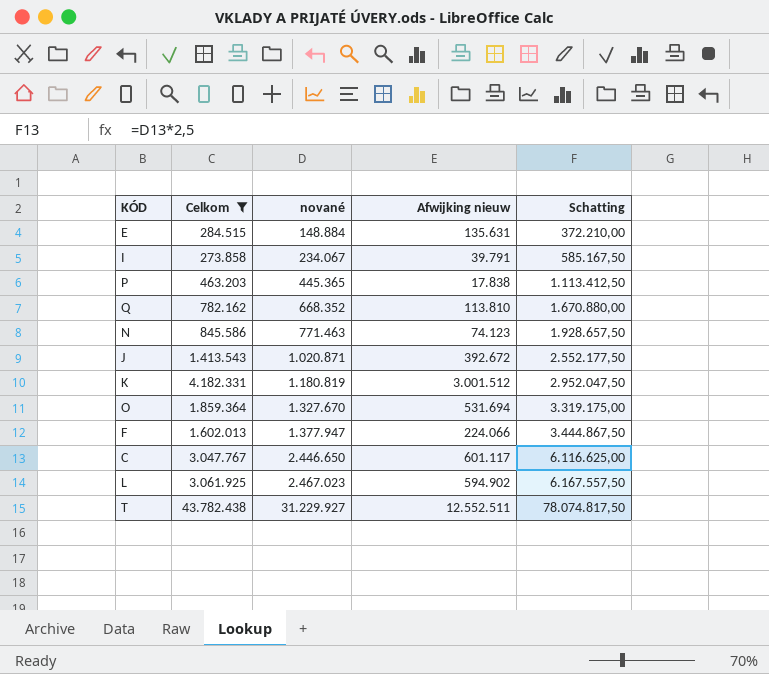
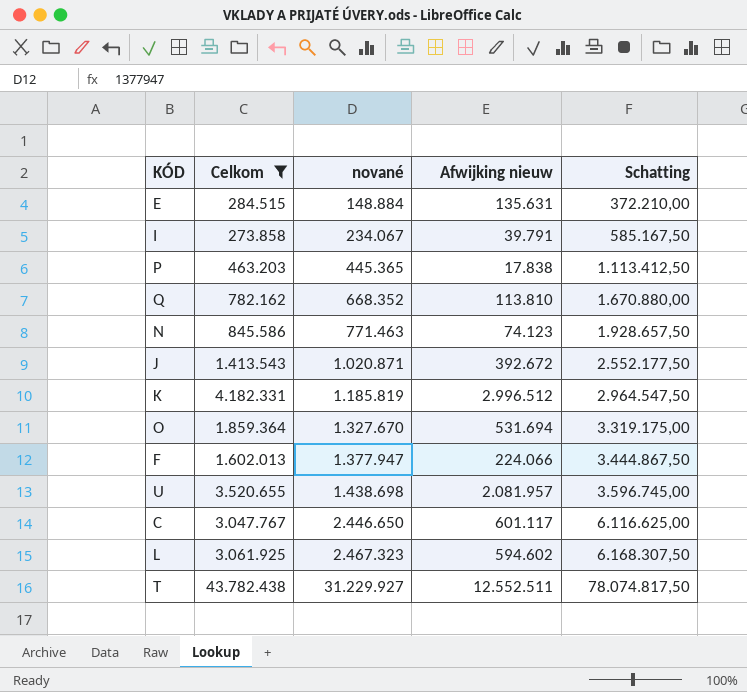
K | nované: 1.180.819 -> 1.185.819
K | Afwijking nieuw: 3.001.512 -> 2.996.512
K | Schatting: 2.952.047,50 -> 2.964.547,50
row U: none -> 3.520.655 | 1.438.698 | 2.081.957 | 3.596.745,00
L | nované: 2.467.023 -> 2.467.323
L | Afwijking nieuw: 594.902 -> 594.602
L | Schatting: 6.167.557,50 -> 6.168.307,50

